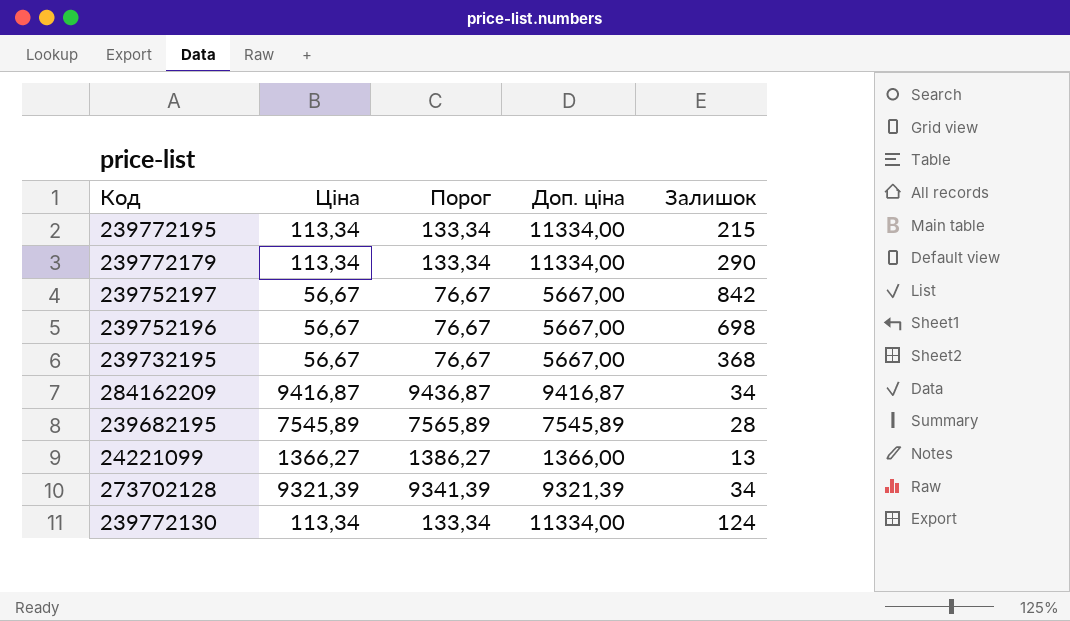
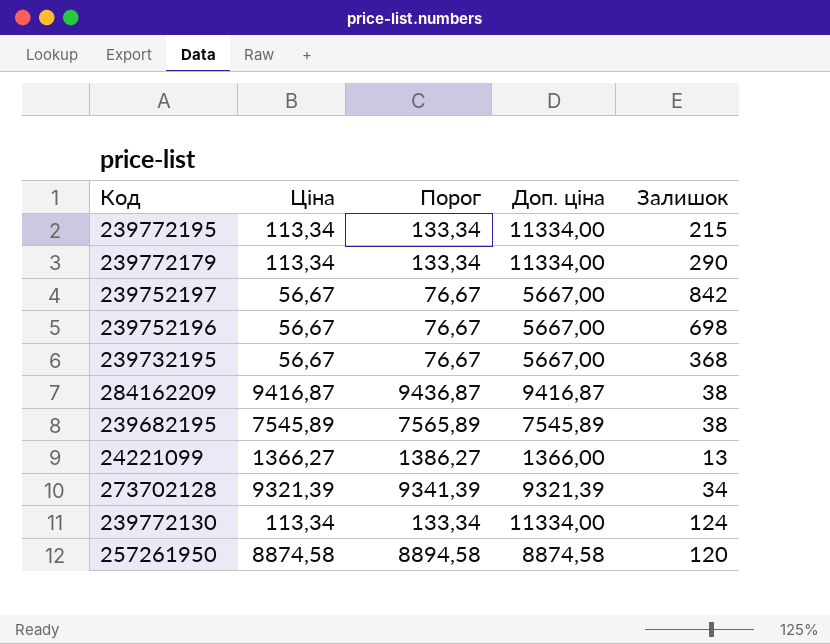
284162209 | Залишок: 34 -> 38
239682195 | Залишок: 28 -> 38
row 257261950: none -> 8874,58 | 8894,58 | 8874,58 | 120

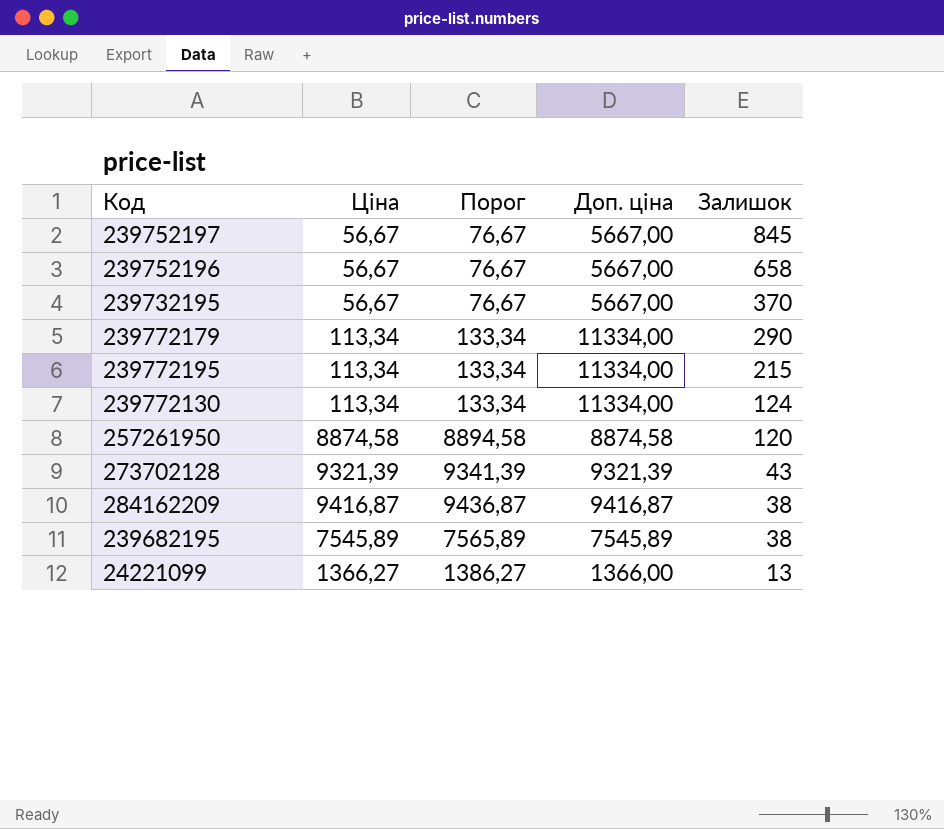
row order: none -> Залишок descending
239752197 | Залишок: 842 -> 845
239752196 | Залишок: 698 -> 658
239732195 | Залишок: 368 -> 370
273702128 | Залишок: 34 -> 43

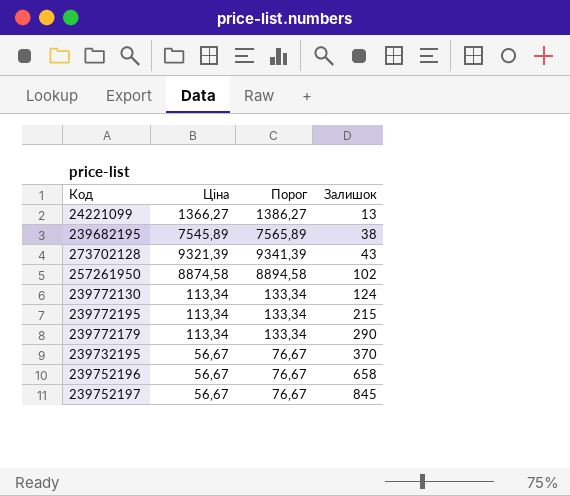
row order: Залишок descending -> Залишок ascending
column Доп. ціна | position: 4 -> none
row 284162209: 9416,87 | 9436,87 | 9416,87 | 38 -> none
257261950 | Залишок: 120 -> 102

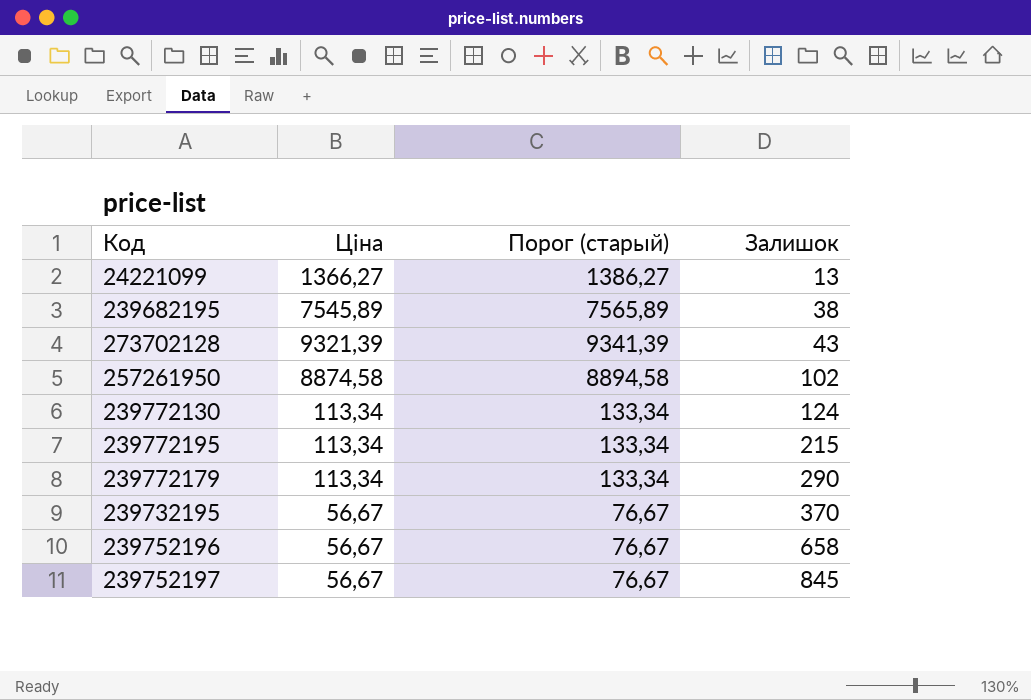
column name: Порог -> Порог (старый)

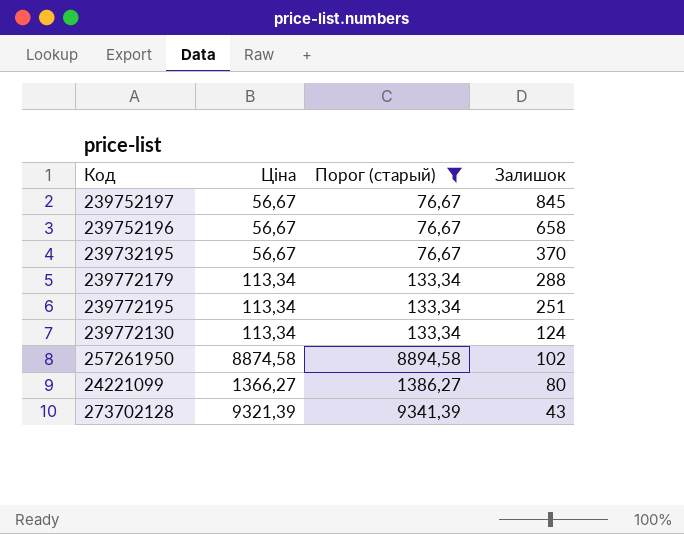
filter: none -> Порог (старый) != 7565,89
row order: Залишок ascending -> Залишок descending
239772179 | Залишок: 290 -> 288
239772195 | Залишок: 215 -> 251
24221099 | Залишок: 13 -> 80

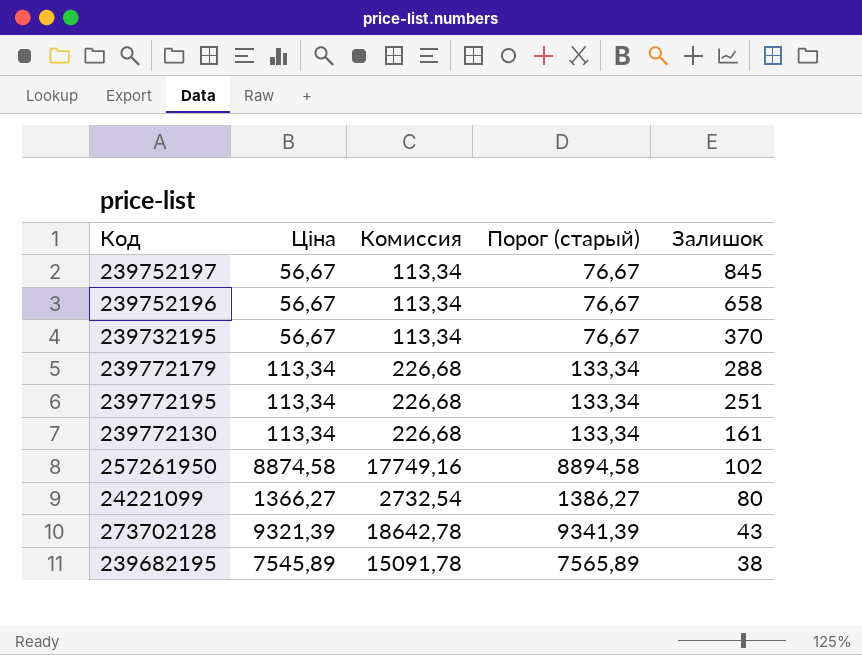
filter: Порог (старый) != 7565,89 -> none
column Комиссия | formula: none -> [Ціна] * 2
239772130 | Залишок: 124 -> 161

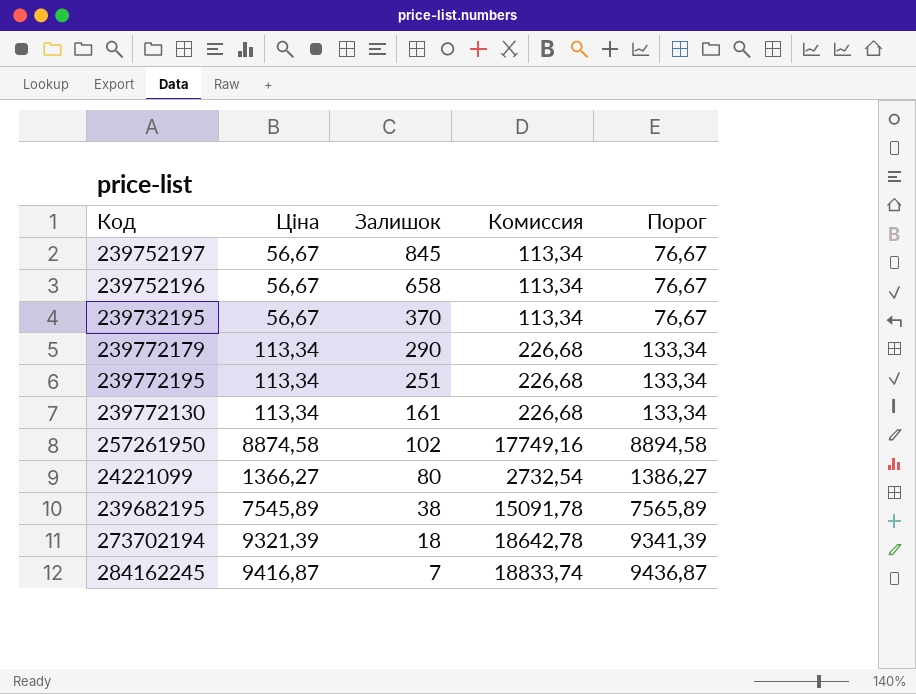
column Залишок | position: 5 -> 3
column name: Порог (старый) -> Порог
row 273702128: 9321,39 | 18642,78 | 9341,39 | 43 -> none
239772179 | Залишок: 288 -> 290
row 273702194: none -> 9321,39 | 18 | 18642,78 | 9341,39
row 284162245: none -> 9416,87 | 7 | 18833,74 | 9436,87

